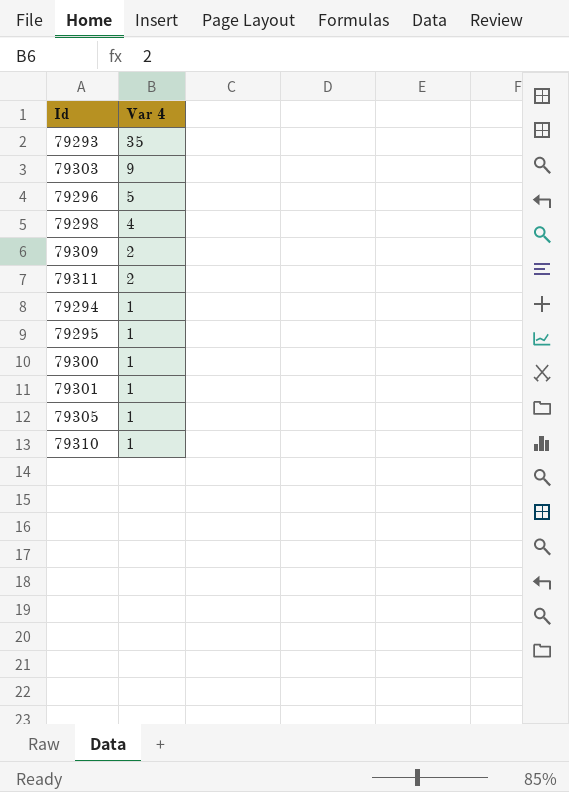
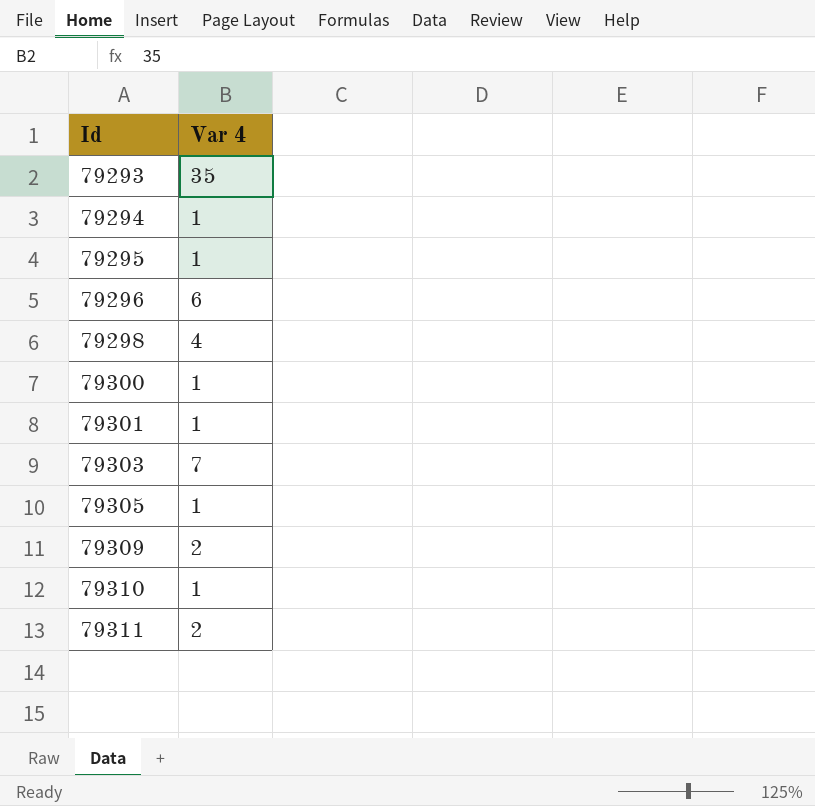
row order: Var 4 descending -> Id ascending
79296 | Var 4: 5 -> 6
79303 | Var 4: 9 -> 7

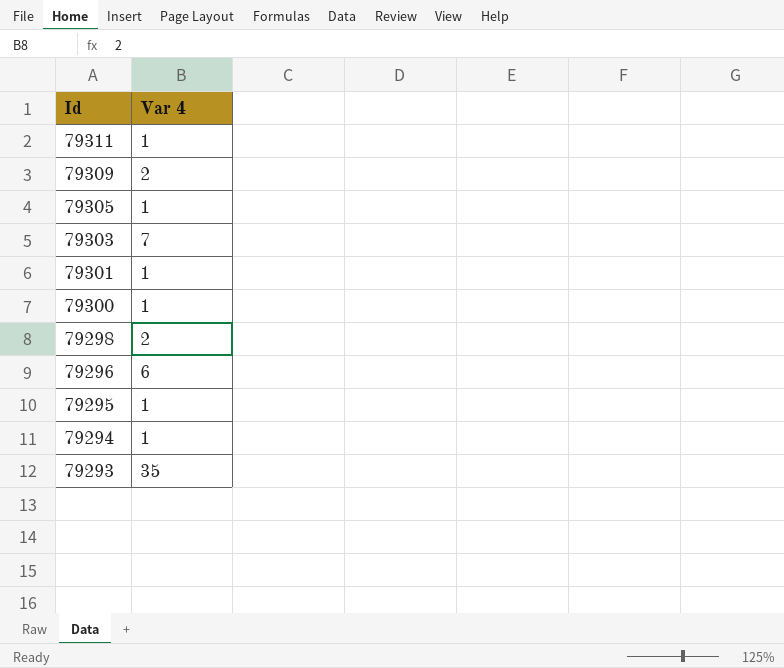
row order: Id ascending -> Id descending
row 79310: 1 -> none
79311 | Var 4: 2 -> 1
79298 | Var 4: 4 -> 2

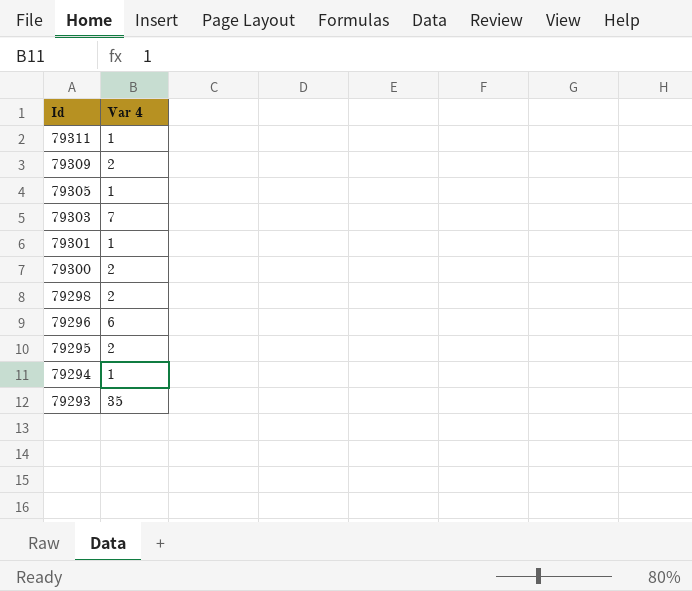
79300 | Var 4: 1 -> 2
79295 | Var 4: 1 -> 2

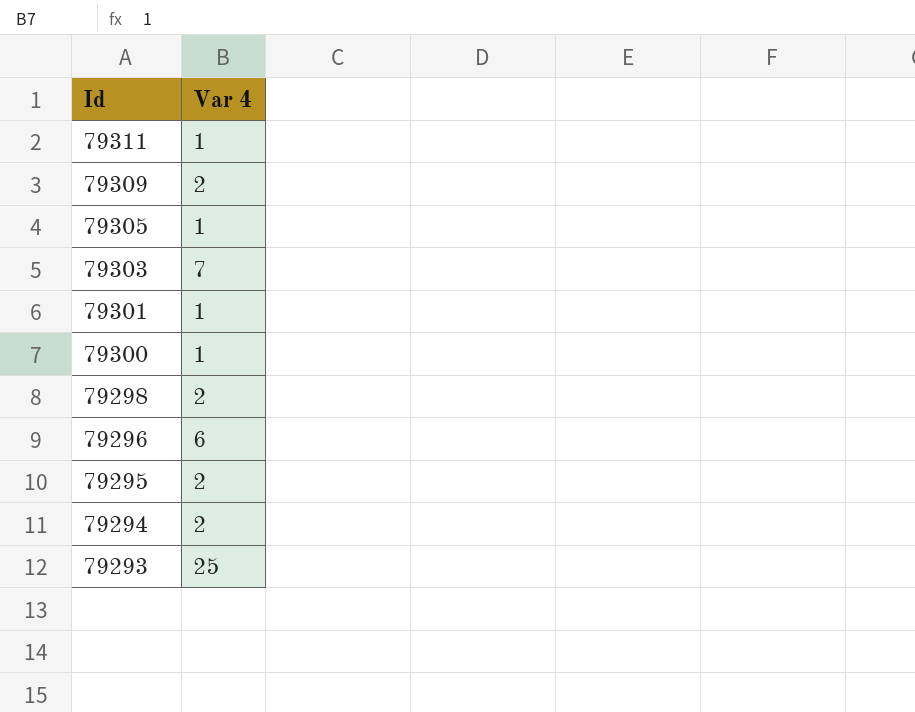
79300 | Var 4: 2 -> 1
79294 | Var 4: 1 -> 2
79293 | Var 4: 35 -> 25

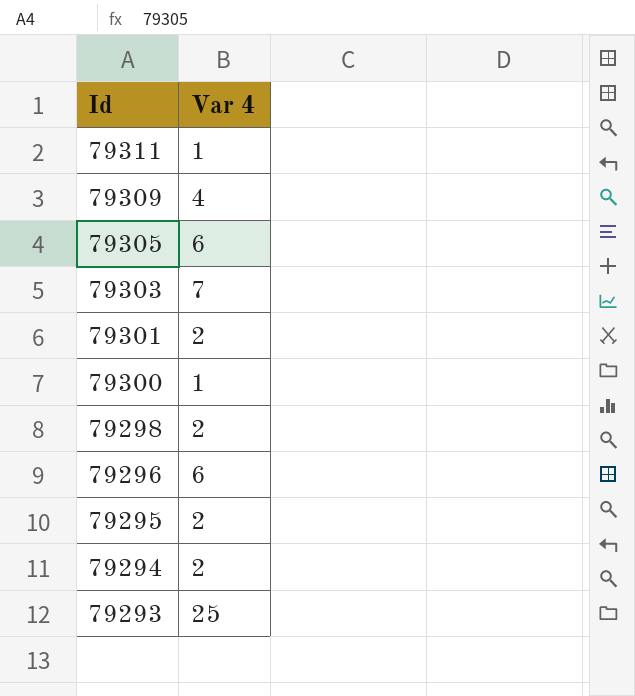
79309 | Var 4: 2 -> 4
79305 | Var 4: 1 -> 6
79301 | Var 4: 1 -> 2

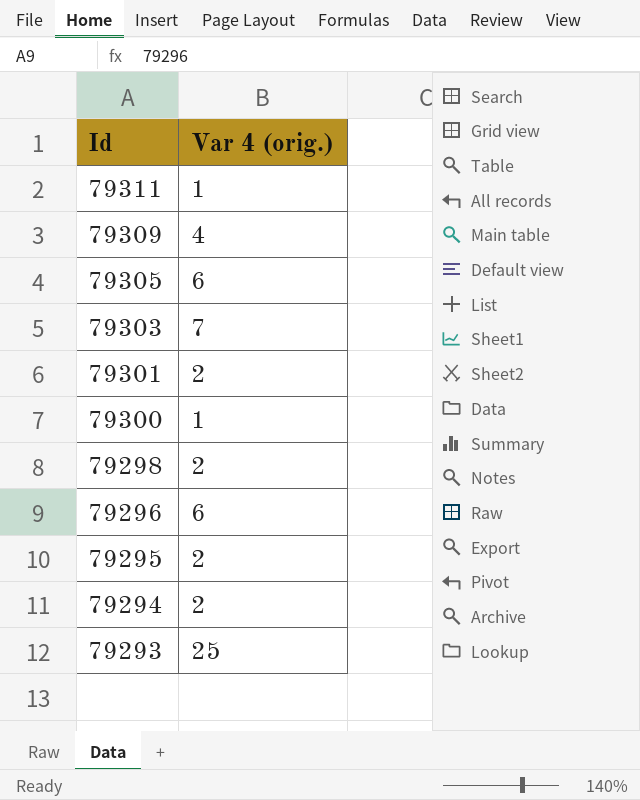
column name: Var 4 -> Var 4 (orig.)

